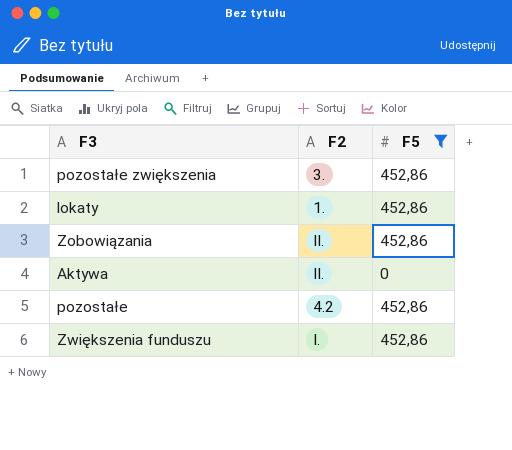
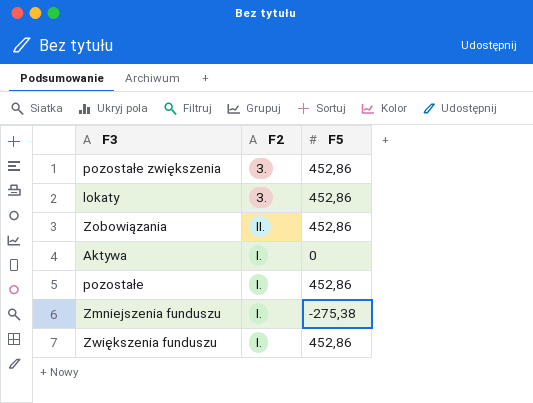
filter: F5 != -275,38 -> none
lokaty | F2: 1. -> 3.
Aktywa | F2: II. -> I.
pozostałe | F2: 4.2 -> I.

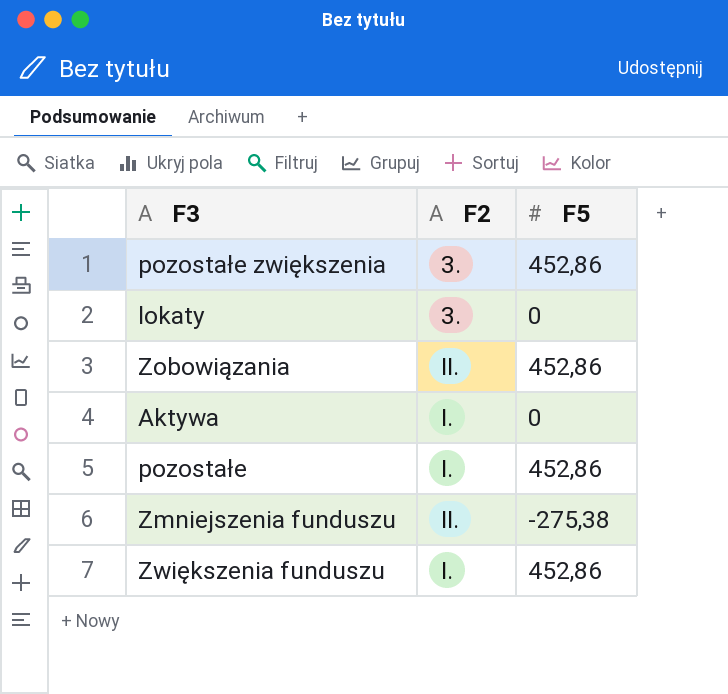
lokaty | F5: 452,86 -> 0
Zmniejszenia funduszu | F2: I. -> II.

